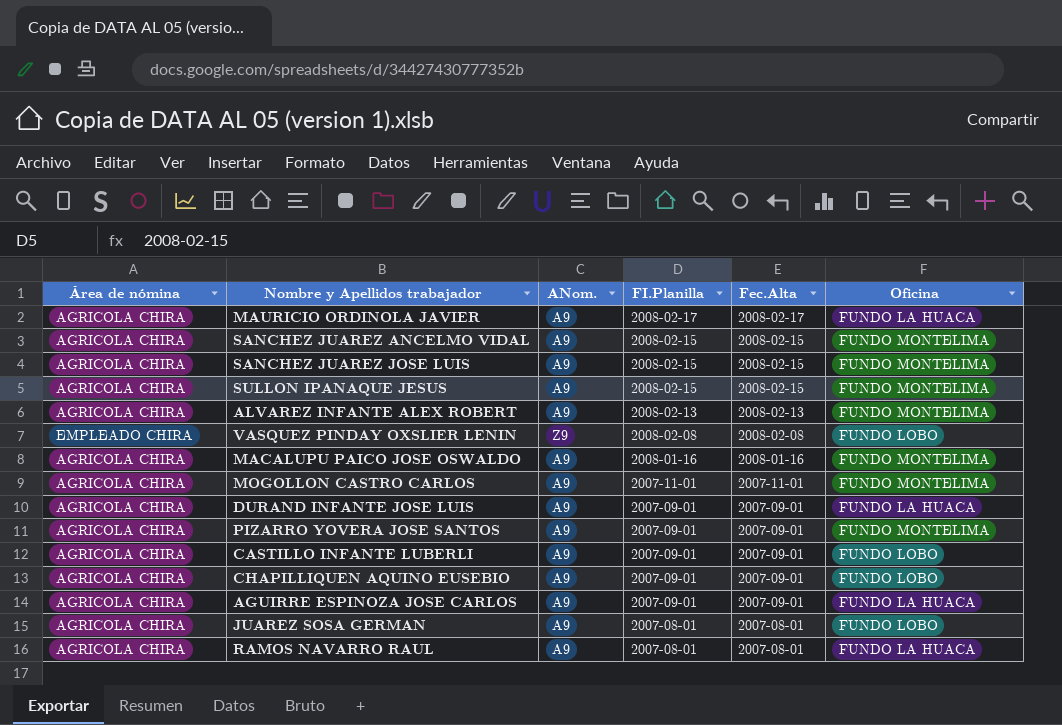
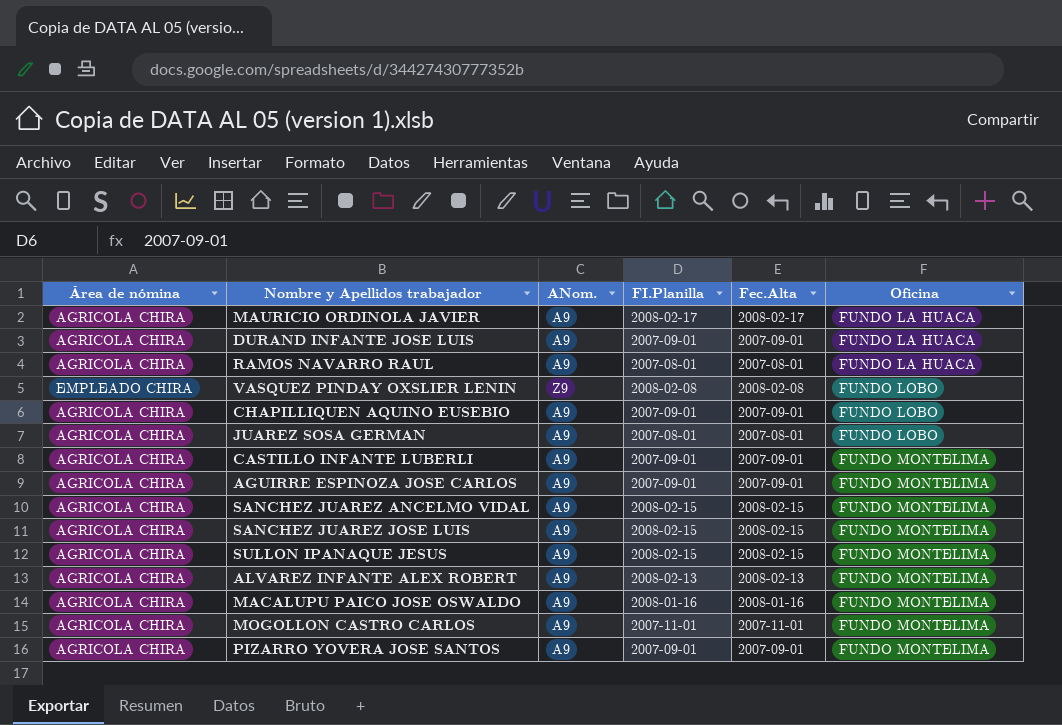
row order: FI.Planilla descending -> Oficina ascending
CASTILLO INFANTE LUBERLI | Oficina: FUNDO LOBO -> FUNDO MONTELIMA
AGUIRRE ESPINOZA JOSE CARLOS | Oficina: FUNDO LA HUACA -> FUNDO MONTELIMA

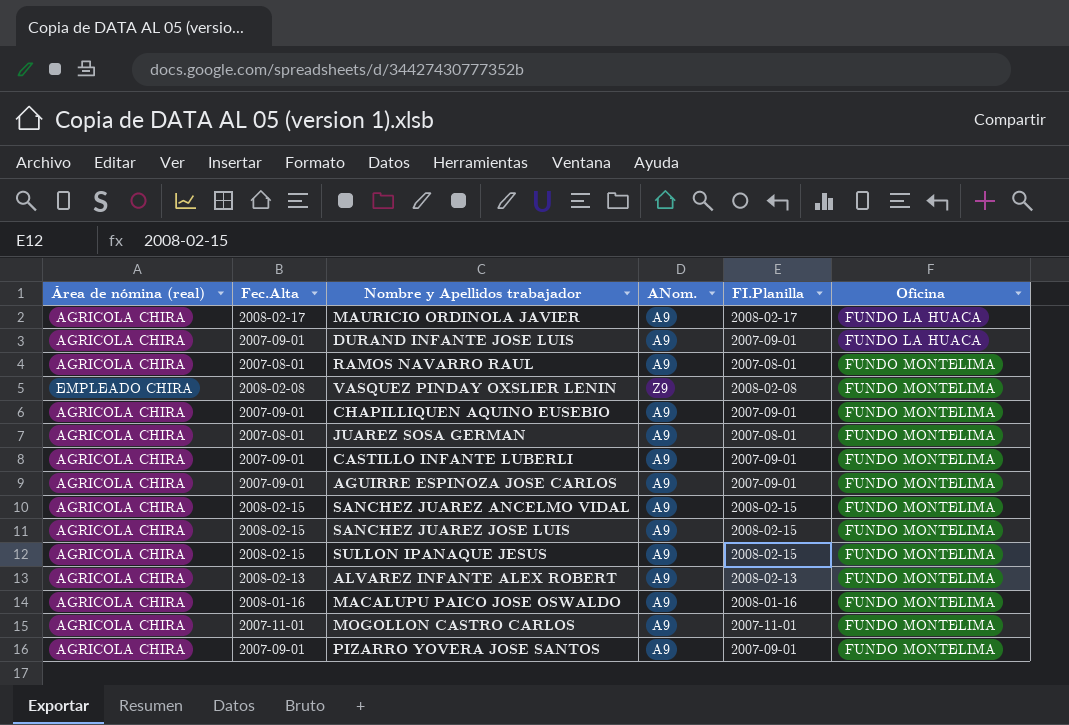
column name: Área de nómina -> Área de nómina (real)
column Fec.Alta | position: 5 -> 2
RAMOS NAVARRO RAUL | Oficina: FUNDO LA HUACA -> FUNDO MONTELIMA
VASQUEZ PINDAY OXSLIER LENIN | Oficina: FUNDO LOBO -> FUNDO MONTELIMA
CHAPILLIQUEN AQUINO EUSEBIO | Oficina: FUNDO LOBO -> FUNDO MONTELIMA
JUAREZ SOSA GERMAN | Oficina: FUNDO LOBO -> FUNDO MONTELIMA

